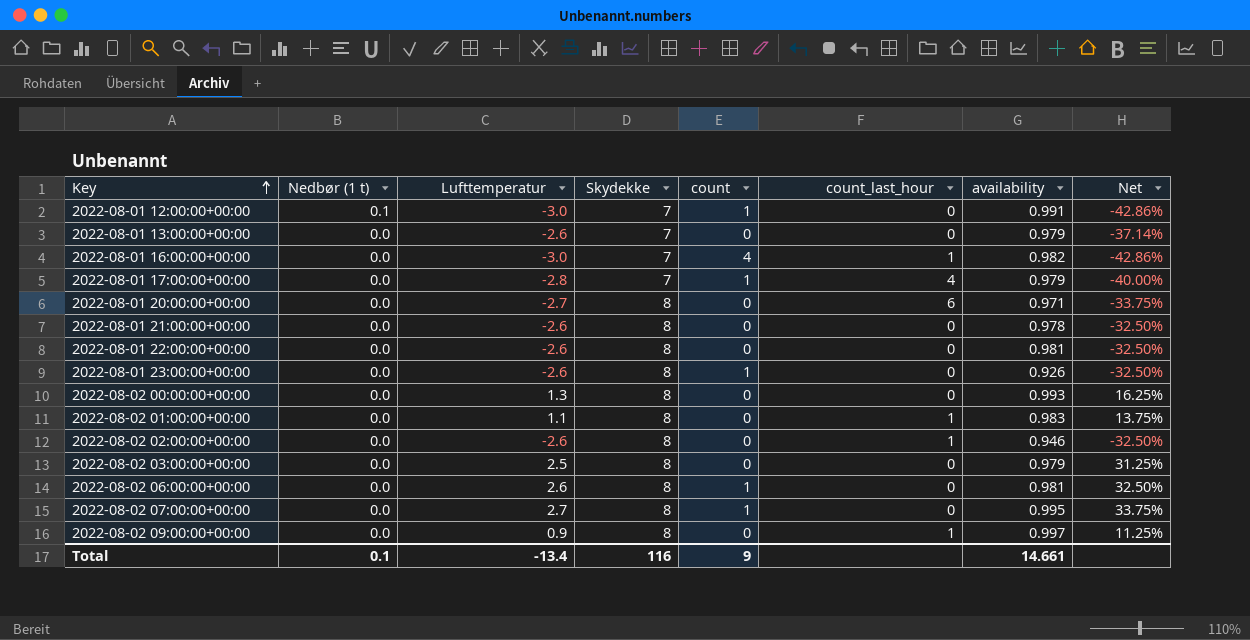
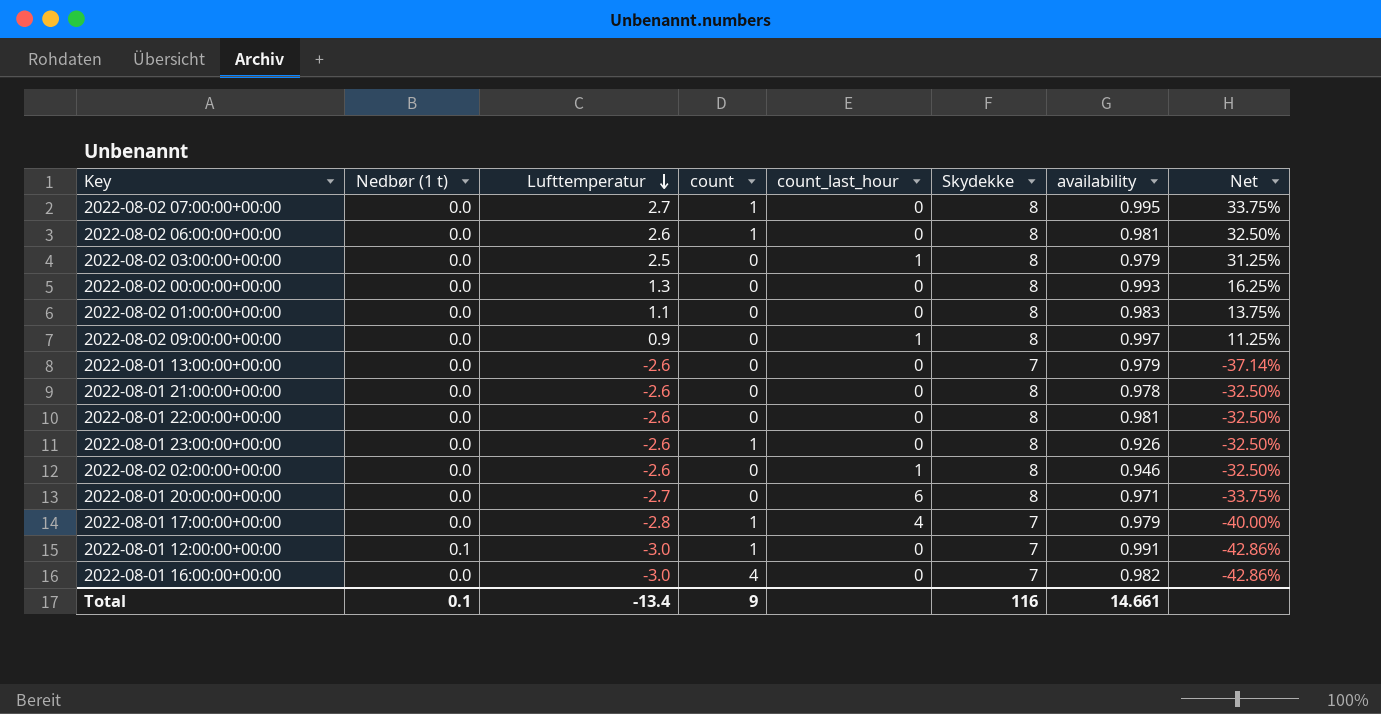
row order: Key ascending -> Lufttemperatur descending
column Skydekke | position: 4 -> 6
2022-08-02 03:00:00+00:00 | count_last_hour: 0 -> 1
2022-08-02 01:00:00+00:00 | count_last_hour: 1 -> 0
2022-08-01 16:00:00+00:00 | count_last_hour: 1 -> 0

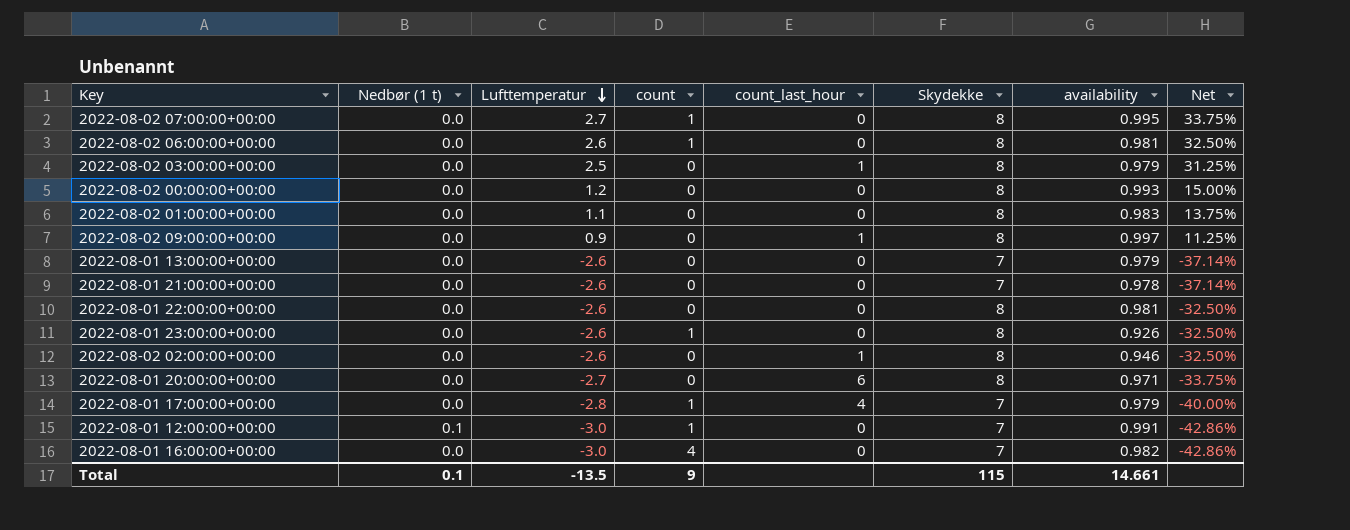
2022-08-02 00:00:00+00:00 | Lufttemperatur: 1.3 -> 1.2
2022-08-02 00:00:00+00:00 | Net: 16.25% -> 15.00%
2022-08-01 21:00:00+00:00 | Skydekke: 8 -> 7
2022-08-01 21:00:00+00:00 | Net: -32.50% -> -37.14%
Total | Lufttemperatur: -13.4 -> -13.5
Total | Skydekke: 116 -> 115

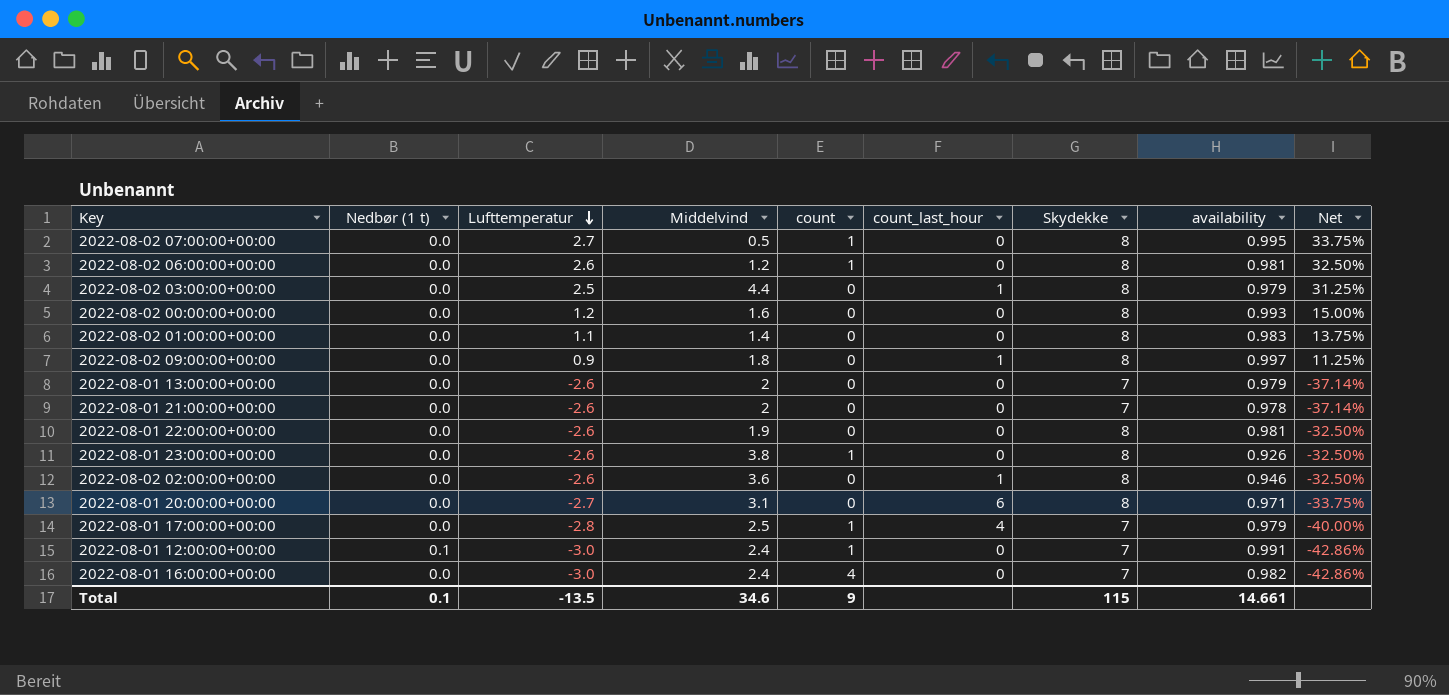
column Middelvind | position: none -> 4

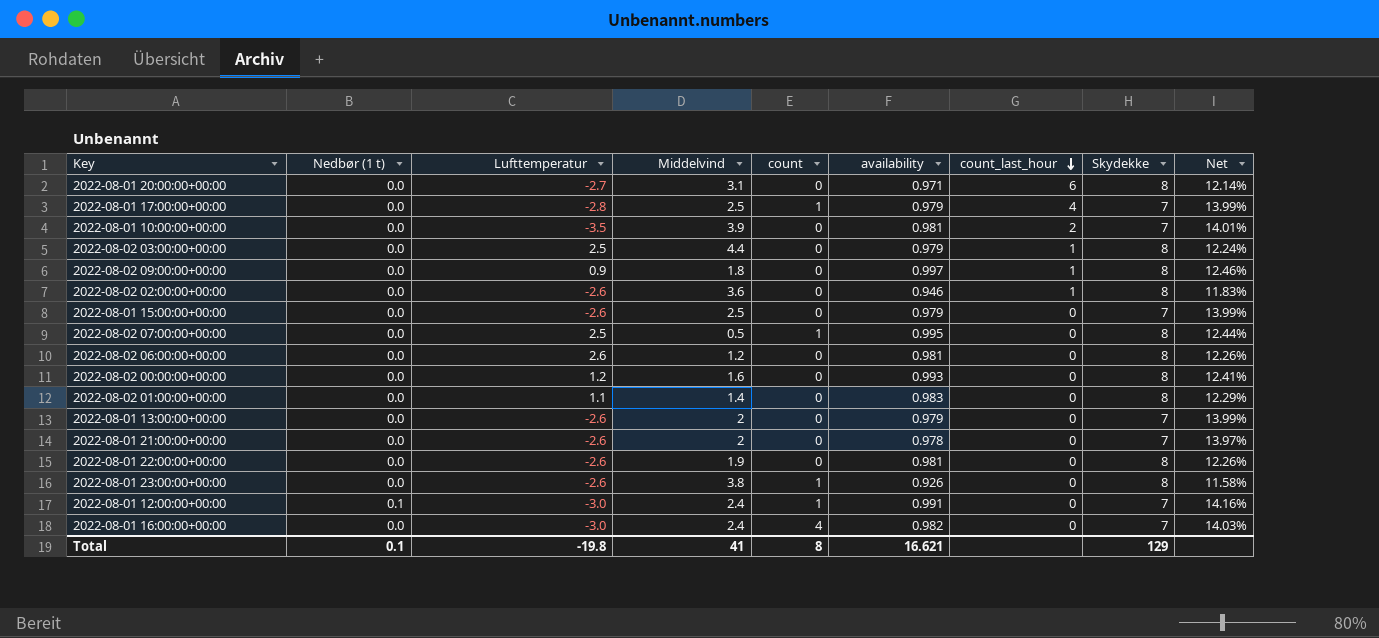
row order: Lufttemperatur descending -> count_last_hour descending
column availability | position: 8 -> 6
column Net | formula: [Lufttemperatur] / [Skydekke] -> [availability] / [Skydekke]
row 2022-08-01 10:00:00+00:00: none -> 0.0 | -3.5 | 3.9 | 0 | 0.981 | 2 | 7 | 14.01%
row 2022-08-01 15:00:00+00:00: none -> 0.0 | -2.6 | 2.5 | 0 | 0.979 | 0 | 7 | 13.99%
2022-08-02 07:00:00+00:00 | Lufttemperatur: 2.7 -> 2.5
2022-08-02 06:00:00+00:00 | count: 1 -> 0
Total | Lufttemperatur: -13.5 -> -19.8
Total | Middelvind: 34.6 -> 41
Total | count: 9 -> 8
Total | availability: 14.661 -> 16.621
Total | Skydekke: 115 -> 129

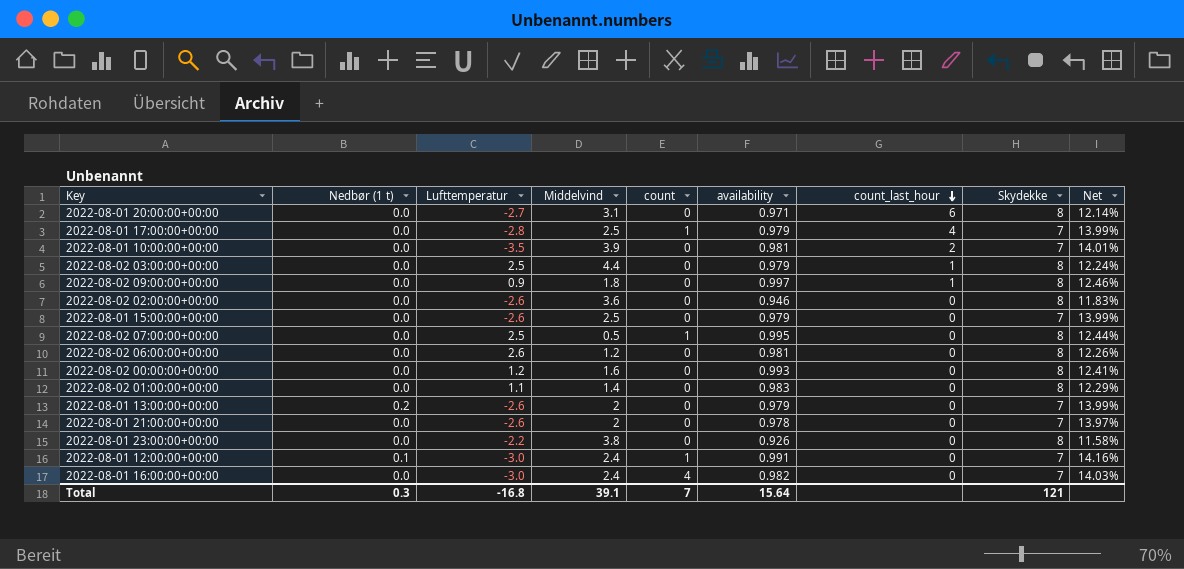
row 2022-08-01 22:00:00+00:00: 0.0 | -2.6 | 1.9 | 0 | 0.981 | 0 | 8 | 12.26% -> none
2022-08-02 02:00:00+00:00 | count_last_hour: 1 -> 0
2022-08-01 13:00:00+00:00 | Nedbør (1 t): 0.0 -> 0.2
2022-08-01 23:00:00+00:00 | Lufttemperatur: -2.6 -> -2.2
2022-08-01 23:00:00+00:00 | count: 1 -> 0
Total | Nedbør (1 t): 0.1 -> 0.3
Total | Lufttemperatur: -19.8 -> -16.8
Total | Middelvind: 41 -> 39.1
Total | count: 8 -> 7
Total | availability: 16.621 -> 15.64
Total | Skydekke: 129 -> 121

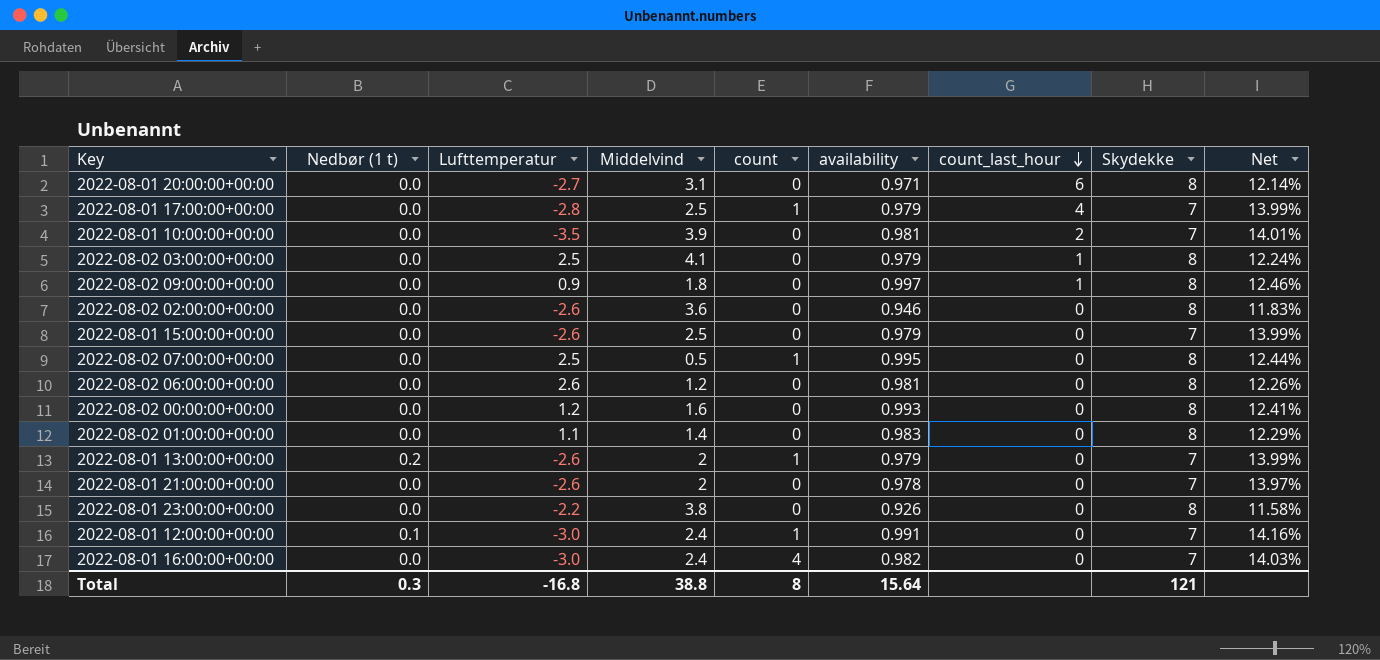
2022-08-02 03:00:00+00:00 | Middelvind: 4.4 -> 4.1
2022-08-01 13:00:00+00:00 | count: 0 -> 1
Total | Middelvind: 39.1 -> 38.8
Total | count: 7 -> 8

